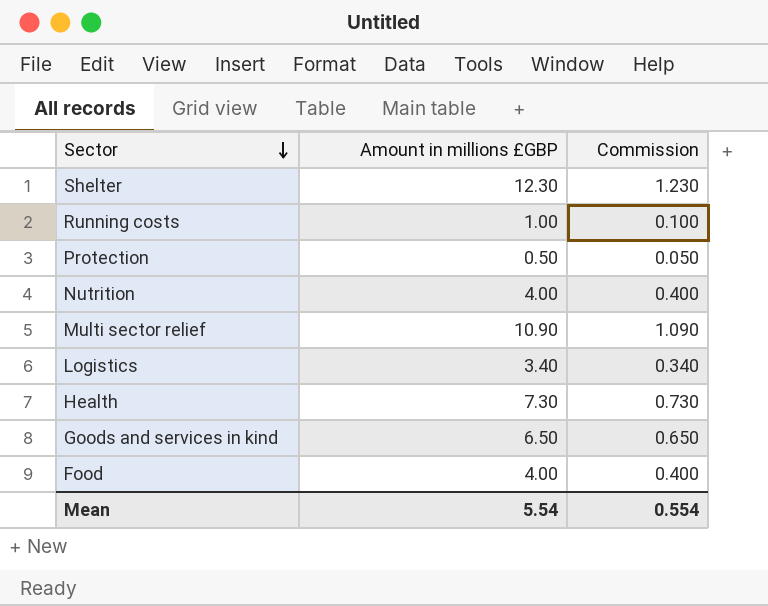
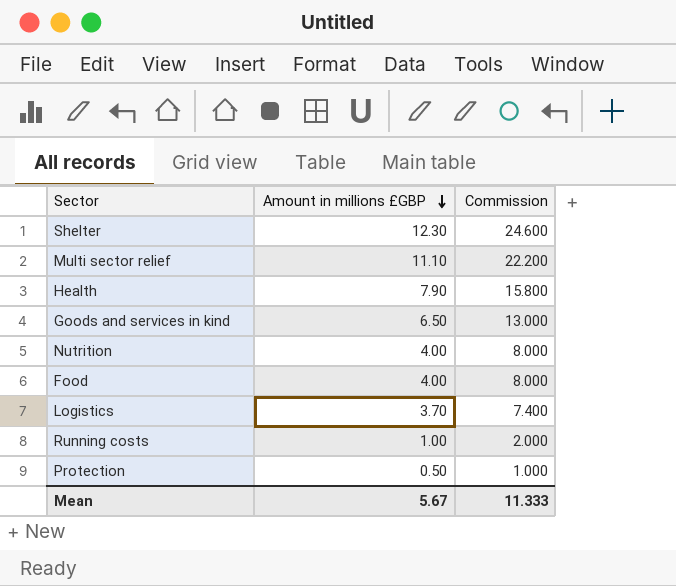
row order: Sector descending -> Amount in millions £GBP descending
column Commission | formula: [Amount in millions £GBP] * 0.1 -> [Amount in millions £GBP] * 2
Multi sector relief | Amount in millions £GBP: 10.90 -> 11.10
Health | Amount in millions £GBP: 7.30 -> 7.90
Logistics | Amount in millions £GBP: 3.40 -> 3.70
Mean | Amount in millions £GBP: 5.54 -> 5.67
Mean | Commission: 0.554 -> 11.333

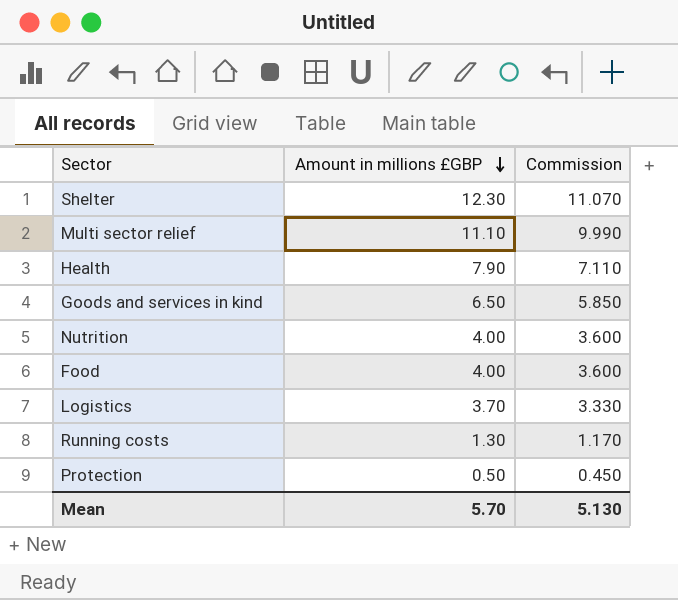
column Commission | formula: [Amount in millions £GBP] * 2 -> [Amount in millions £GBP] * 0.9
Running costs | Amount in millions £GBP: 1.00 -> 1.30
Mean | Amount in millions £GBP: 5.67 -> 5.70
Mean | Commission: 11.333 -> 5.130

